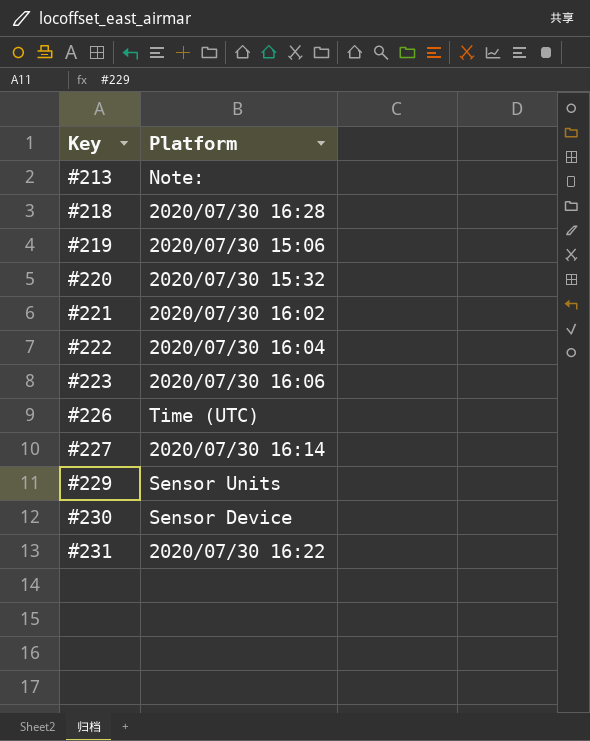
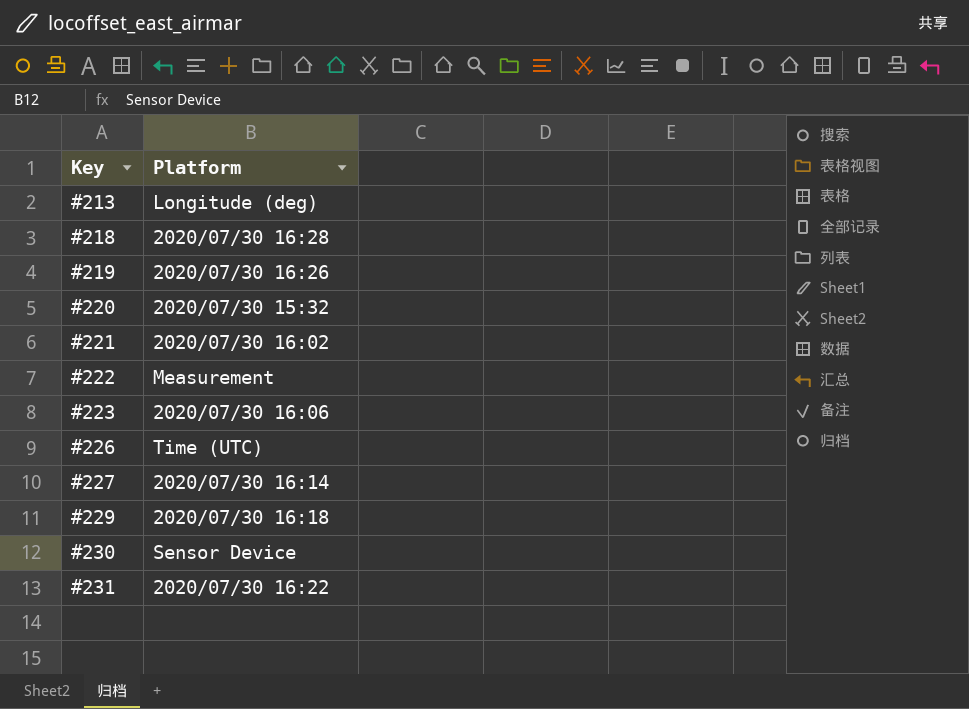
#213 | Platform: Note: -> Longitude (deg)
#219 | Platform: 2020/07/30 15:06 -> 2020/07/30 16:26
#222 | Platform: 2020/07/30 16:04 -> Measurement
#229 | Platform: Sensor Units -> 2020/07/30 16:18

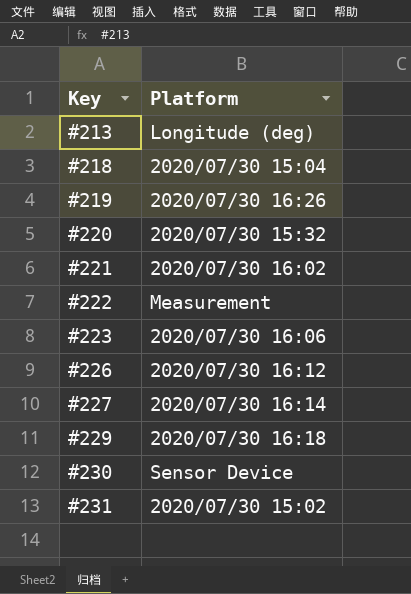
#218 | Platform: 2020/07/30 16:28 -> 2020/07/30 15:04
#226 | Platform: Time (UTC) -> 2020/07/30 16:12
#231 | Platform: 2020/07/30 16:22 -> 2020/07/30 15:02

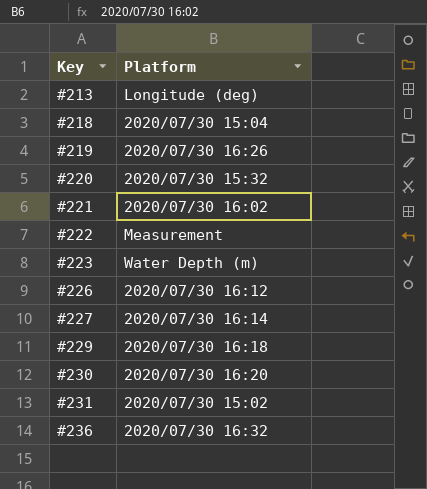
#223 | Platform: 2020/07/30 16:06 -> Water Depth (m)
#230 | Platform: Sensor Device -> 2020/07/30 16:20
row #236: none -> 2020/07/30 16:32

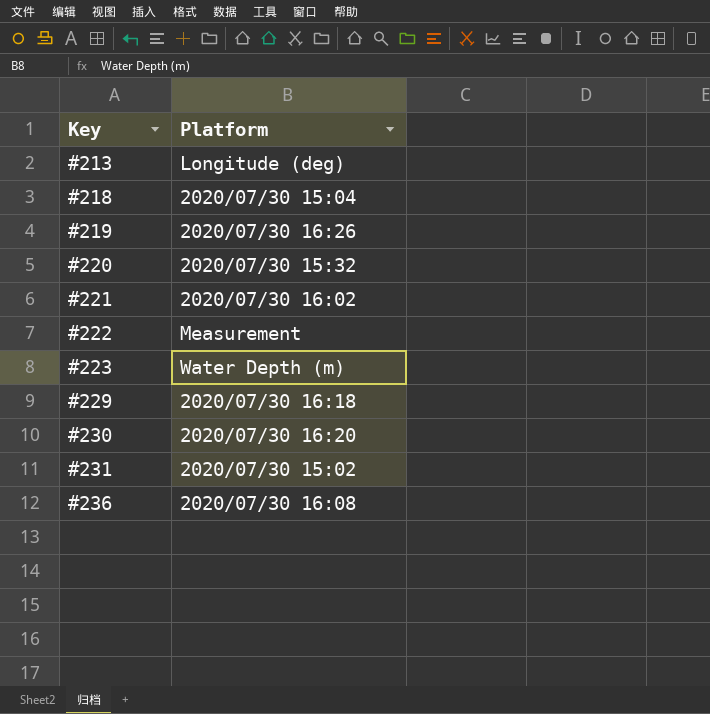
row #226: 2020/07/30 16:12 -> none
row #227: 2020/07/30 16:14 -> none
#236 | Platform: 2020/07/30 16:32 -> 2020/07/30 16:08

